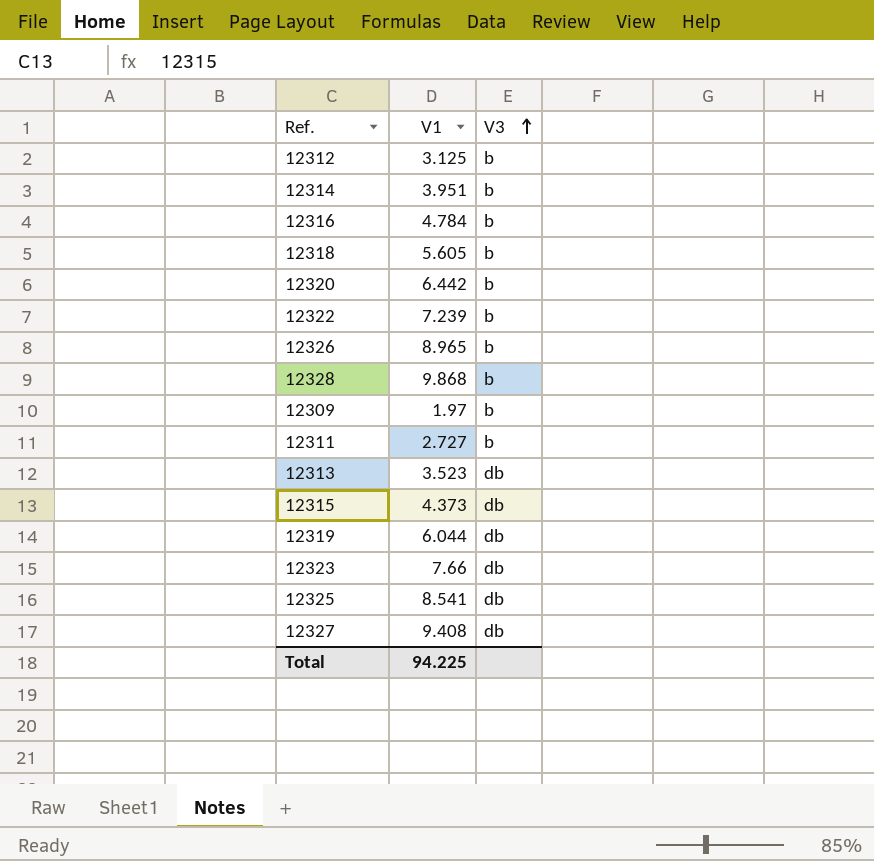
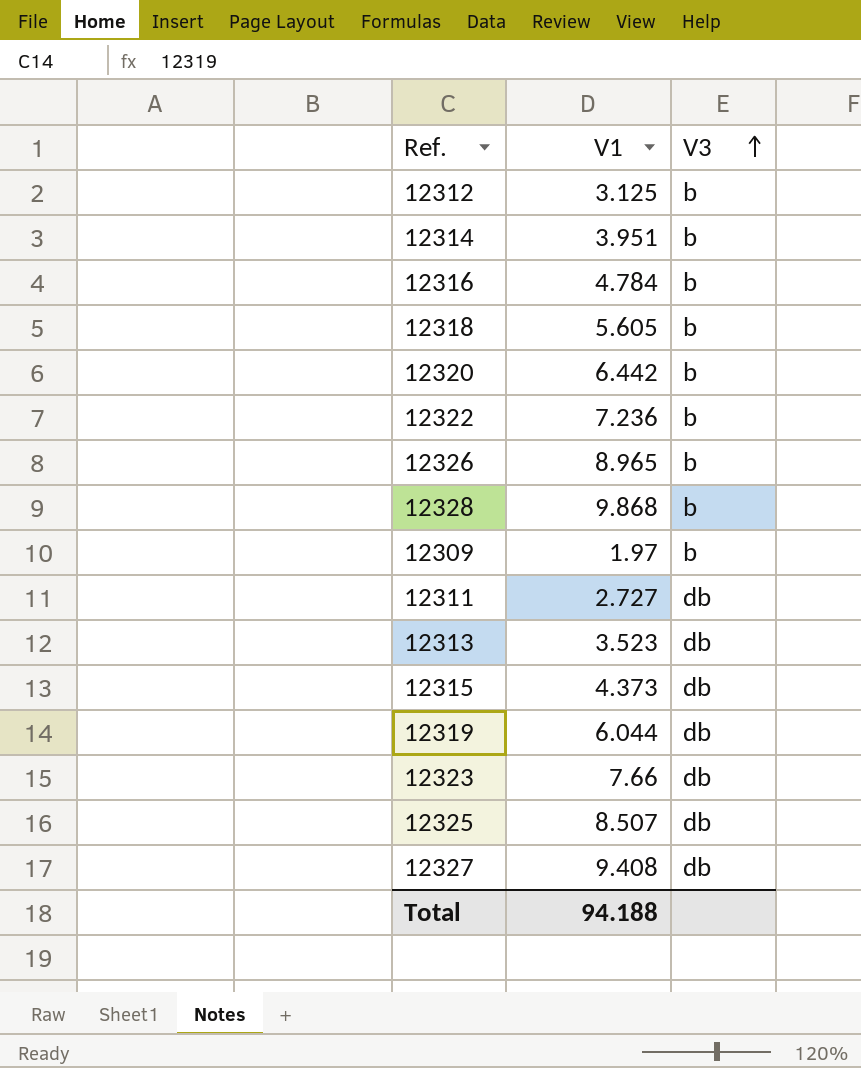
12322 | V1: 7.239 -> 7.236
12311 | V3: b -> db
12325 | V1: 8.541 -> 8.507
Total | V1: 94.225 -> 94.188

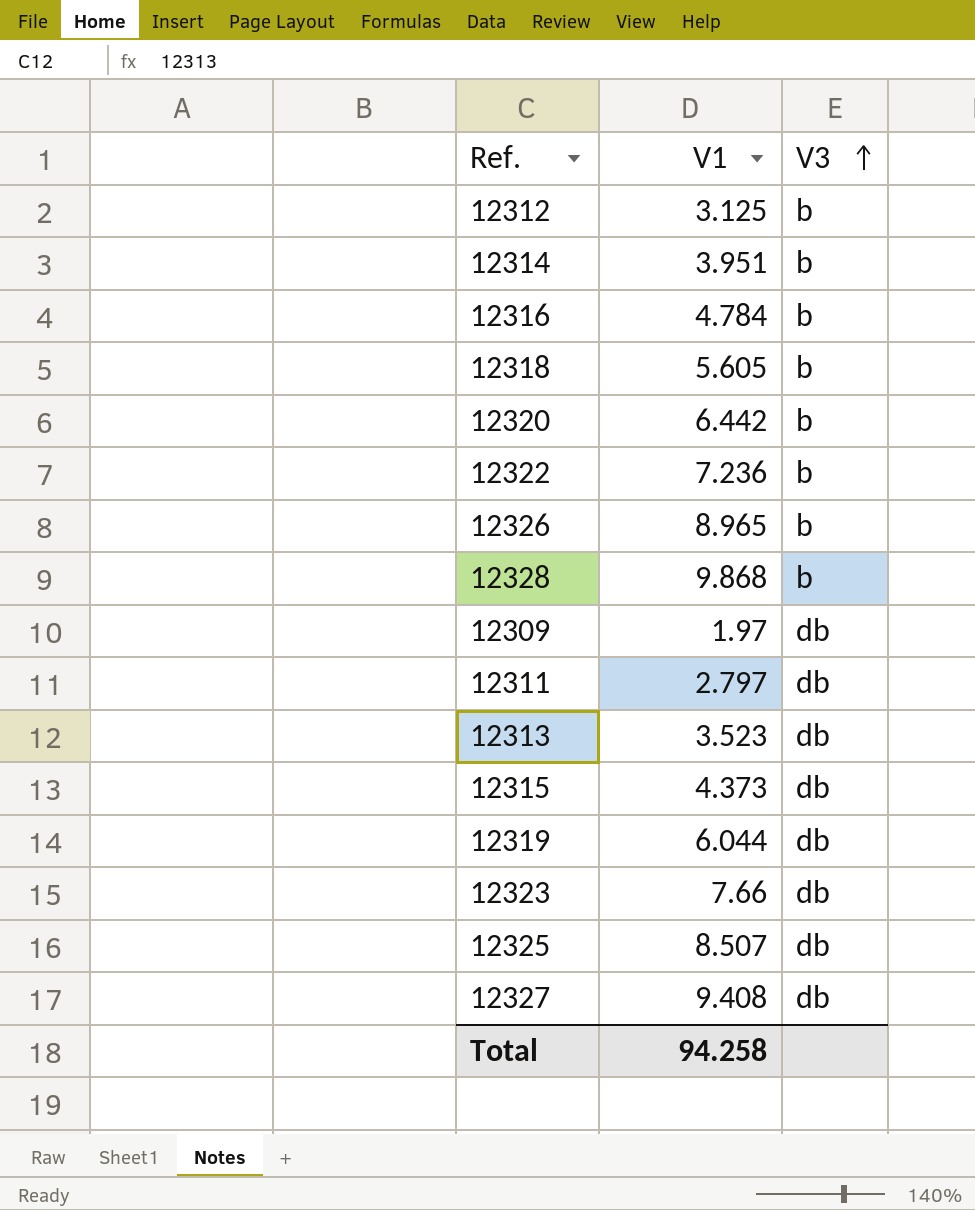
12309 | V3: b -> db
12311 | V1: 2.727 -> 2.797
Total | V1: 94.188 -> 94.258

